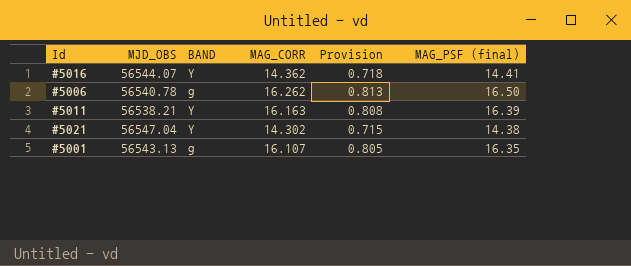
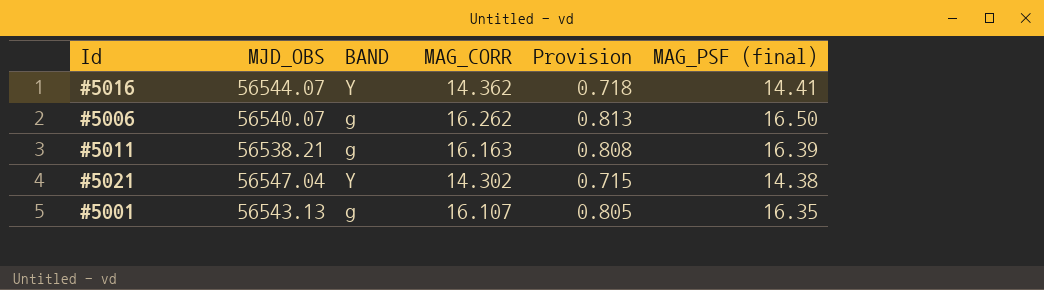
#5006 | MJD_OBS: 56540.78 -> 56540.07
#5011 | BAND: Y -> g

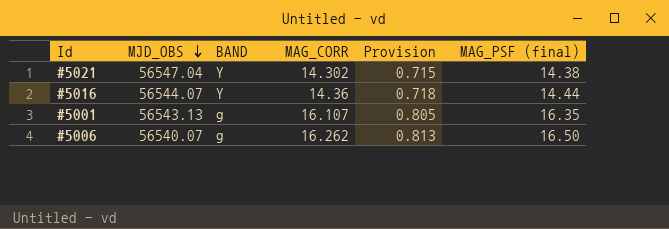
row order: none -> MJD_OBS descending
row #5011: 56538.21 | g | 16.163 | 0.808 | 16.39 -> none
#5016 | MAG_CORR: 14.362 -> 14.36
#5016 | MAG_PSF (final): 14.41 -> 14.44

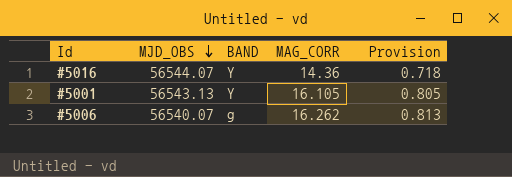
column MAG_PSF (final) | position: 6 -> none
row #5021: 56547.04 | Y | 14.302 | 0.715 | 14.38 -> none
#5001 | BAND: g -> Y
#5001 | MAG_CORR: 16.107 -> 16.105

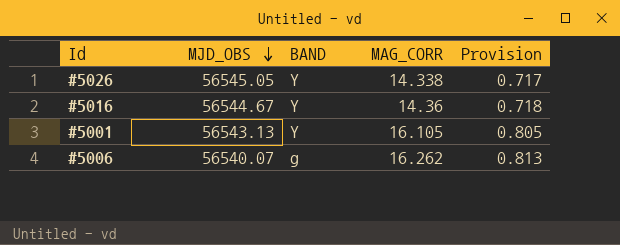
row #5026: none -> 56545.05 | Y | 14.338 | 0.717
#5016 | MJD_OBS: 56544.07 -> 56544.67

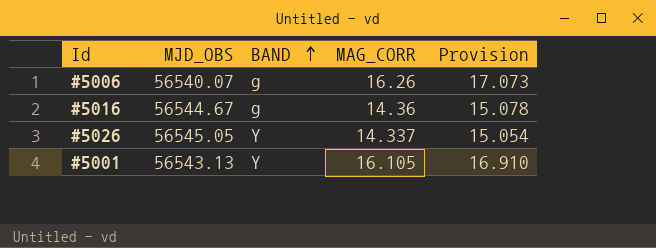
row order: MJD_OBS descending -> BAND ascending
column Provision | formula: [MAG_CORR] * 0.05 -> [MAG_CORR] * 1.05
#5006 | MAG_CORR: 16.262 -> 16.26
#5016 | BAND: Y -> g
#5026 | MAG_CORR: 14.338 -> 14.337

